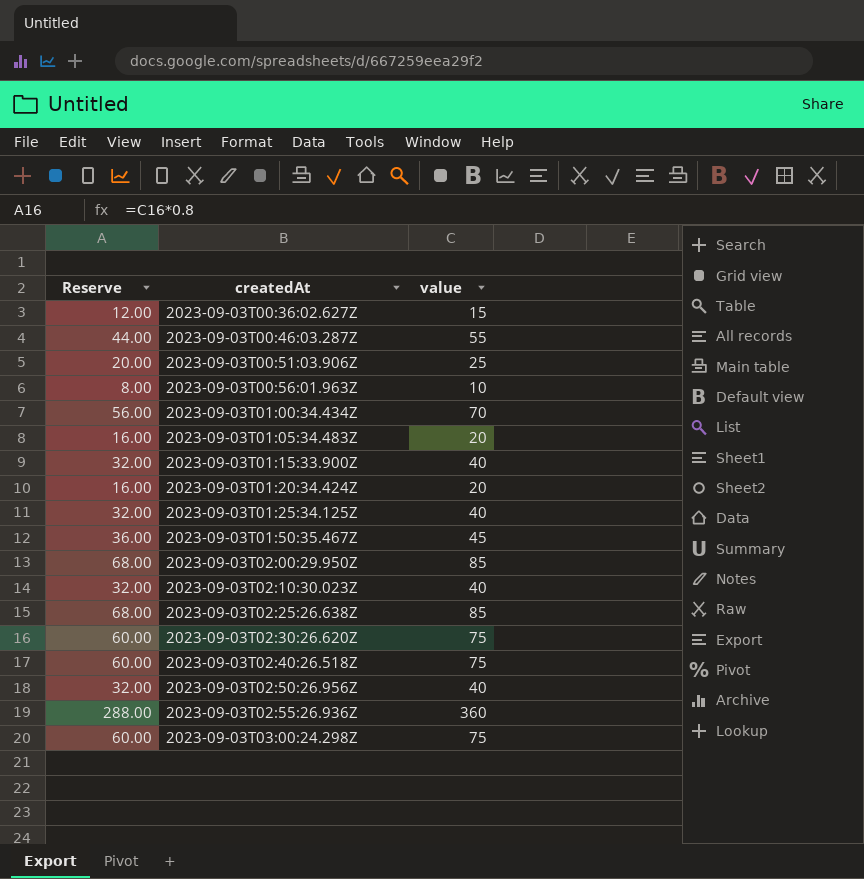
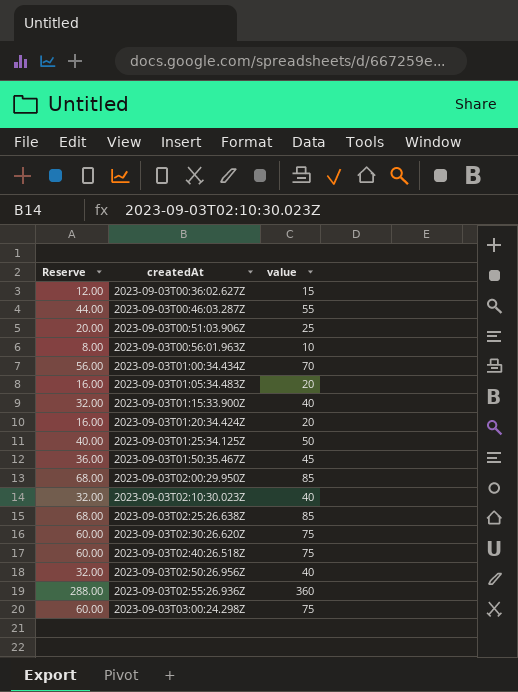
2023-09-03T01:25:34.125Z | Reserve: 32.00 -> 40.00
2023-09-03T01:25:34.125Z | value: 40 -> 50

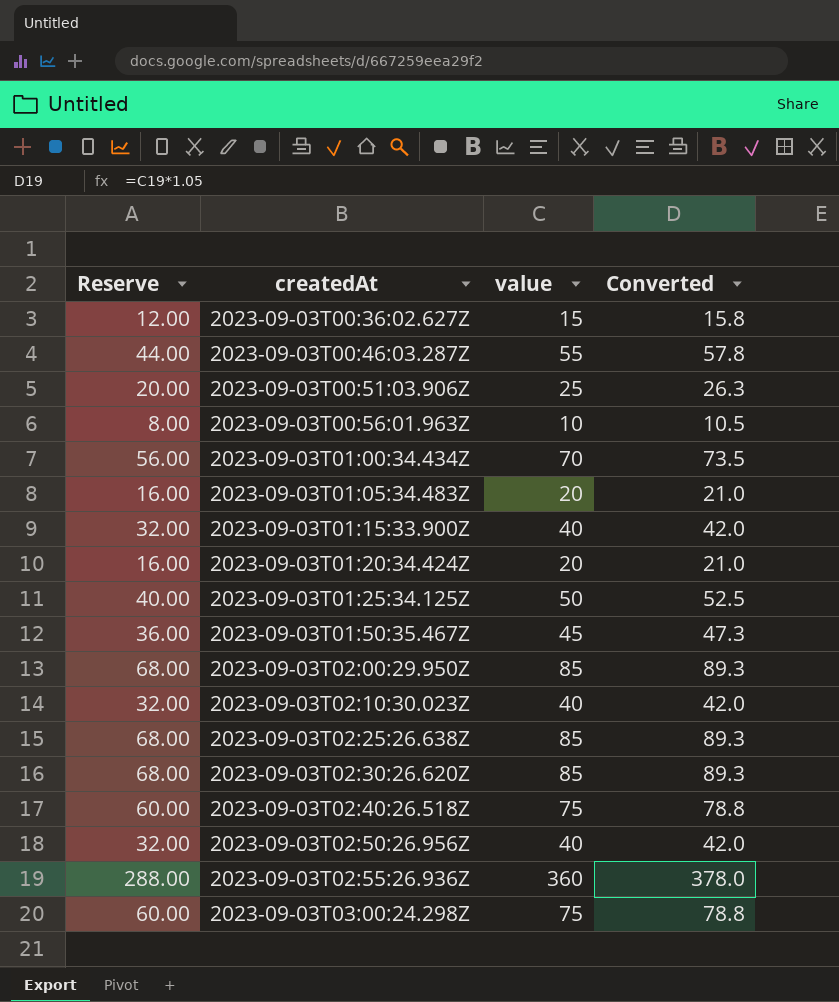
column Converted | formula: none -> [value] * 1.05
2023-09-03T02:30:26.620Z | Reserve: 60.00 -> 68.00
2023-09-03T02:30:26.620Z | value: 75 -> 85

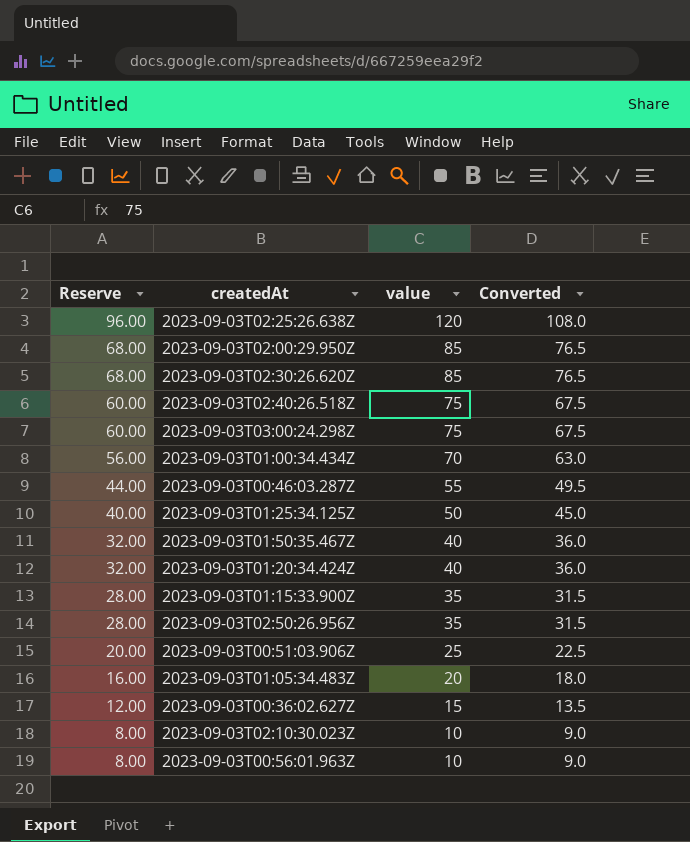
row order: createdAt ascending -> Reserve descending
column Converted | formula: [value] * 1.05 -> [value] * 0.9
row 2023-09-03T02:55:26.936Z: 288.00 | 360 | 378.0 -> none
2023-09-03T02:25:26.638Z | Reserve: 68.00 -> 96.00
2023-09-03T02:25:26.638Z | value: 85 -> 120
2023-09-03T01:50:35.467Z | Reserve: 36.00 -> 32.00
2023-09-03T01:50:35.467Z | value: 45 -> 40
2023-09-03T01:20:34.424Z | Reserve: 16.00 -> 32.00
2023-09-03T01:20:34.424Z | value: 20 -> 40
2023-09-03T01:15:33.900Z | Reserve: 32.00 -> 28.00
2023-09-03T01:15:33.900Z | value: 40 -> 35
2023-09-03T02:50:26.956Z | Reserve: 32.00 -> 28.00
2023-09-03T02:50:26.956Z | value: 40 -> 35
2023-09-03T02:10:30.023Z | Reserve: 32.00 -> 8.00
2023-09-03T02:10:30.023Z | value: 40 -> 10

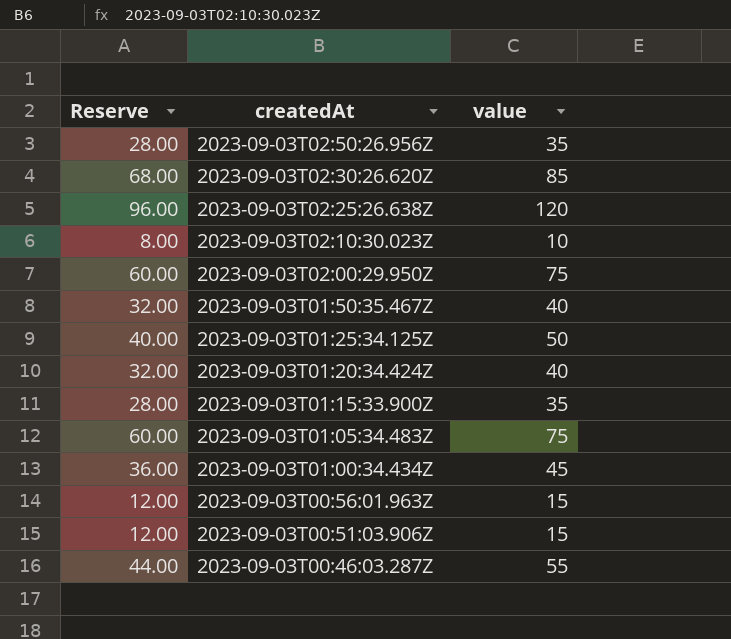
row order: Reserve descending -> createdAt descending
column Converted | formula: [value] * 0.9 -> none
row 2023-09-03T02:40:26.518Z: 60.00 | 75 | 67.5 -> none
row 2023-09-03T03:00:24.298Z: 60.00 | 75 | 67.5 -> none
row 2023-09-03T00:36:02.627Z: 12.00 | 15 | 13.5 -> none
2023-09-03T02:00:29.950Z | Reserve: 68.00 -> 60.00
2023-09-03T02:00:29.950Z | value: 85 -> 75
2023-09-03T01:05:34.483Z | Reserve: 16.00 -> 60.00
2023-09-03T01:05:34.483Z | value: 20 -> 75
2023-09-03T01:00:34.434Z | Reserve: 56.00 -> 36.00
2023-09-03T01:00:34.434Z | value: 70 -> 45
2023-09-03T00:56:01.963Z | Reserve: 8.00 -> 12.00
2023-09-03T00:56:01.963Z | value: 10 -> 15
2023-09-03T00:51:03.906Z | Reserve: 20.00 -> 12.00
2023-09-03T00:51:03.906Z | value: 25 -> 15

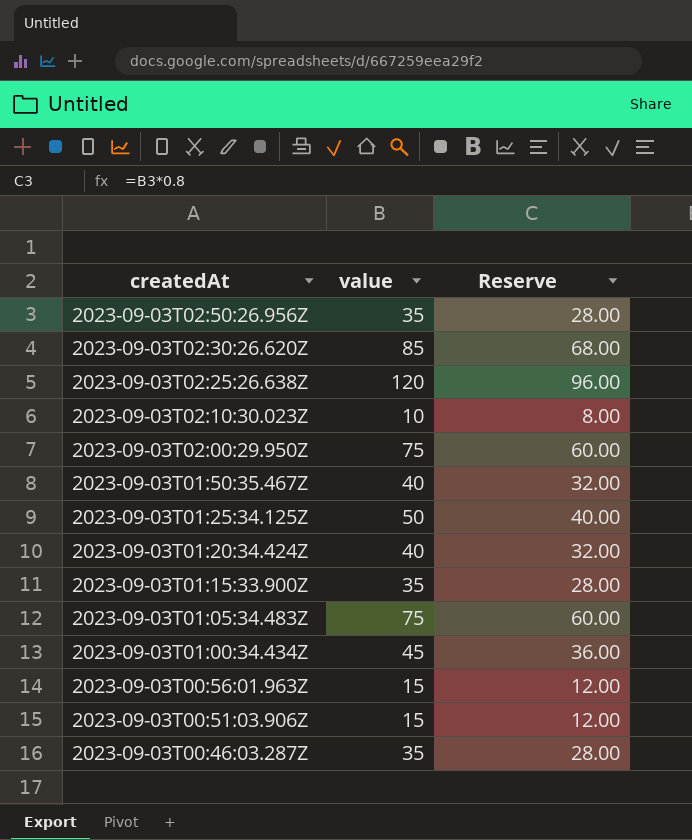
column Reserve | position: 1 -> 3
2023-09-03T00:46:03.287Z | value: 55 -> 35
2023-09-03T00:46:03.287Z | Reserve: 44.00 -> 28.00

